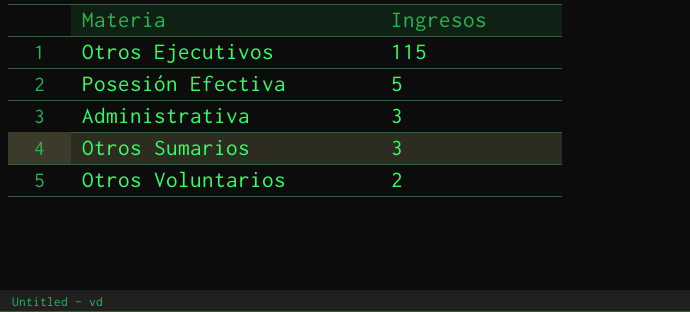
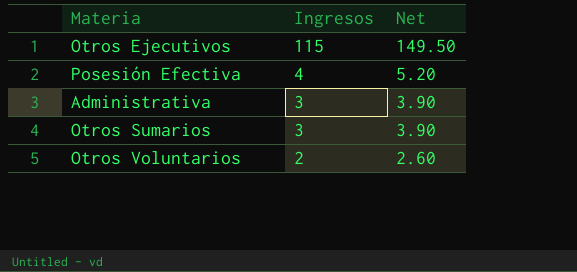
column Net | formula: none -> [Ingresos] * 1.3
Posesión Efectiva | Ingresos: 5 -> 4

